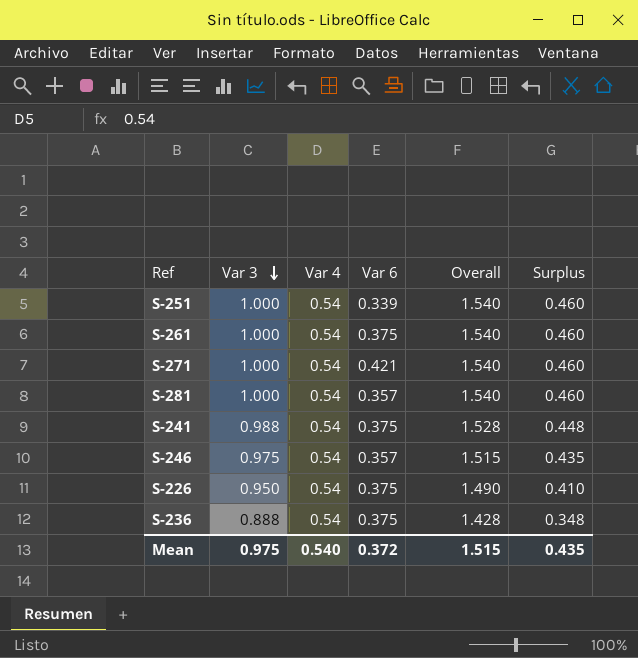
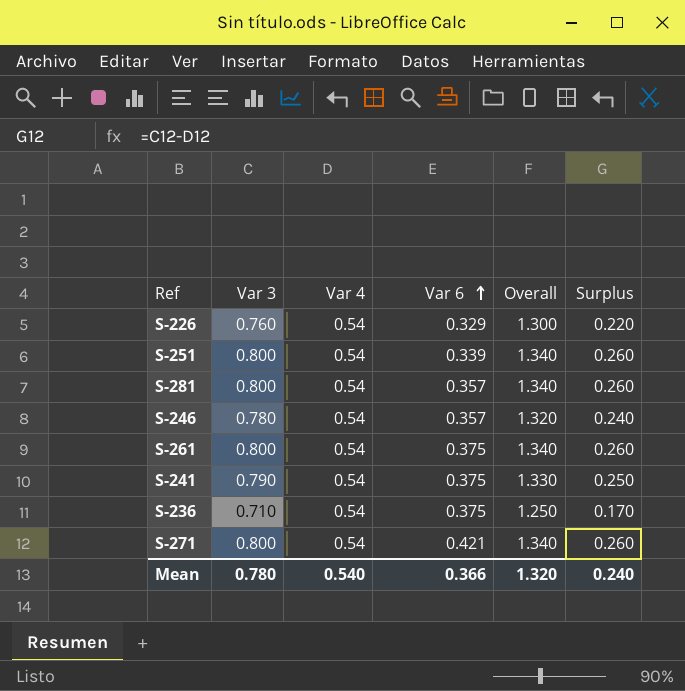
row order: Var 3 descending -> Var 6 ascending
S-226 | Var 3: 0.950 -> 0.760
S-226 | Var 6: 0.375 -> 0.329
S-226 | Overall: 1.490 -> 1.300
S-226 | Surplus: 0.410 -> 0.220
S-251 | Var 3: 1.000 -> 0.800
S-251 | Overall: 1.540 -> 1.340
S-251 | Surplus: 0.460 -> 0.260
S-281 | Var 3: 1.000 -> 0.800
S-281 | Overall: 1.540 -> 1.340
S-281 | Surplus: 0.460 -> 0.260
S-246 | Var 3: 0.975 -> 0.780
S-246 | Overall: 1.515 -> 1.320
S-246 | Surplus: 0.435 -> 0.240
S-261 | Var 3: 1.000 -> 0.800
S-261 | Overall: 1.540 -> 1.340
S-261 | Surplus: 0.460 -> 0.260
S-241 | Var 3: 0.988 -> 0.790
S-241 | Overall: 1.528 -> 1.330
S-241 | Surplus: 0.448 -> 0.250
S-236 | Var 3: 0.888 -> 0.710
S-236 | Overall: 1.428 -> 1.250
S-236 | Surplus: 0.348 -> 0.170
S-271 | Var 3: 1.000 -> 0.800
S-271 | Overall: 1.540 -> 1.340
S-271 | Surplus: 0.460 -> 0.260
Mean | Var 3: 0.975 -> 0.780
Mean | Var 6: 0.372 -> 0.366
Mean | Overall: 1.515 -> 1.320
Mean | Surplus: 0.435 -> 0.240

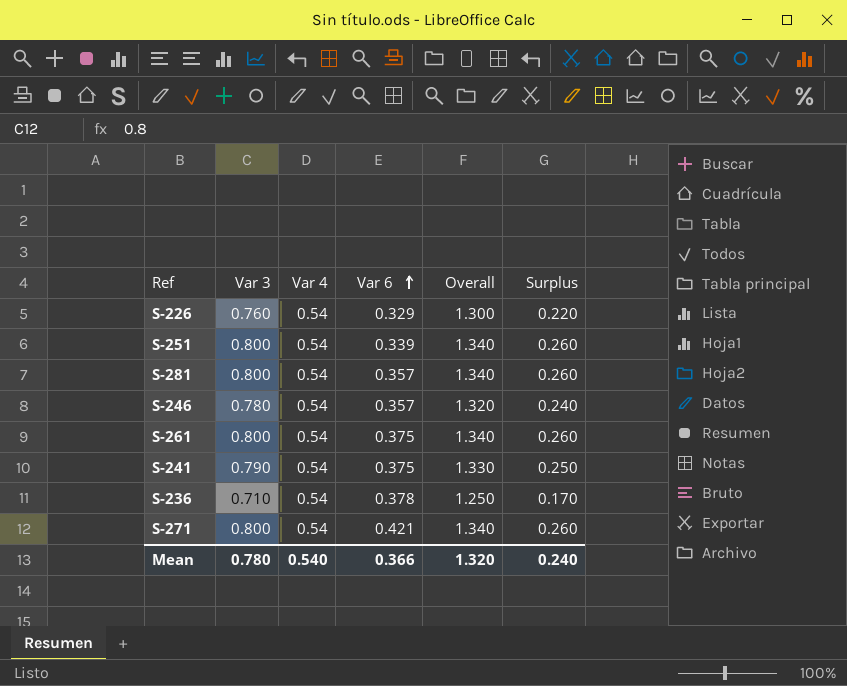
S-236 | Var 6: 0.375 -> 0.378

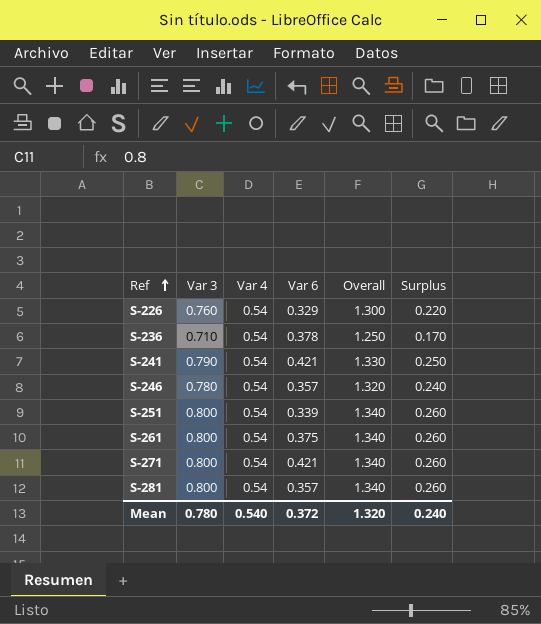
row order: Var 6 ascending -> Ref ascending
S-241 | Var 6: 0.375 -> 0.421
Mean | Var 6: 0.366 -> 0.372

